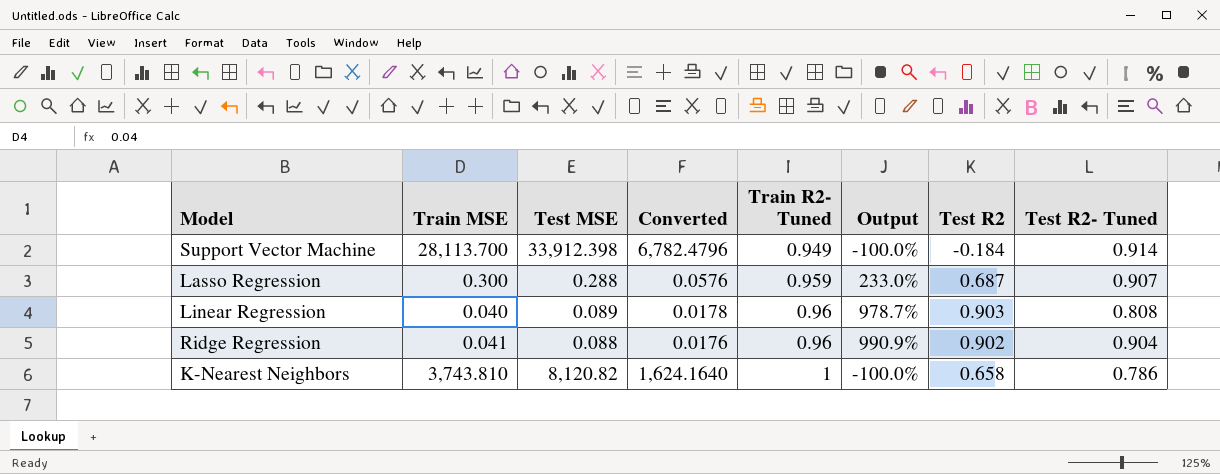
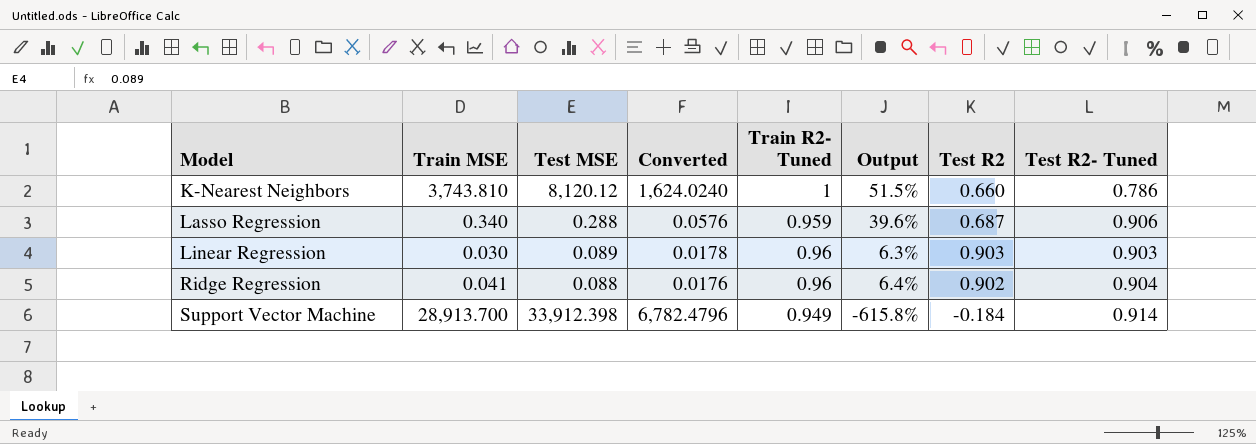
row order: Train R2- Tuned ascending -> Model ascending
column Output | formula: ([Train R2- Tuned] - [Test MSE]) / [Test MSE] -> ([Train R2- Tuned] - [Test R2]) / [Test R2]
K-Nearest Neighbors | Test MSE: 8,120.82 -> 8,120.12
K-Nearest Neighbors | Converted: 1,624.1640 -> 1,624.0240
K-Nearest Neighbors | Test R2: 0.658 -> 0.660
Lasso Regression | Train MSE: 0.300 -> 0.340
Lasso Regression | Test R2- Tuned: 0.907 -> 0.906
Linear Regression | Train MSE: 0.040 -> 0.030
Linear Regression | Test R2- Tuned: 0.808 -> 0.903
Support Vector Machine | Train MSE: 28,113.700 -> 28,913.700

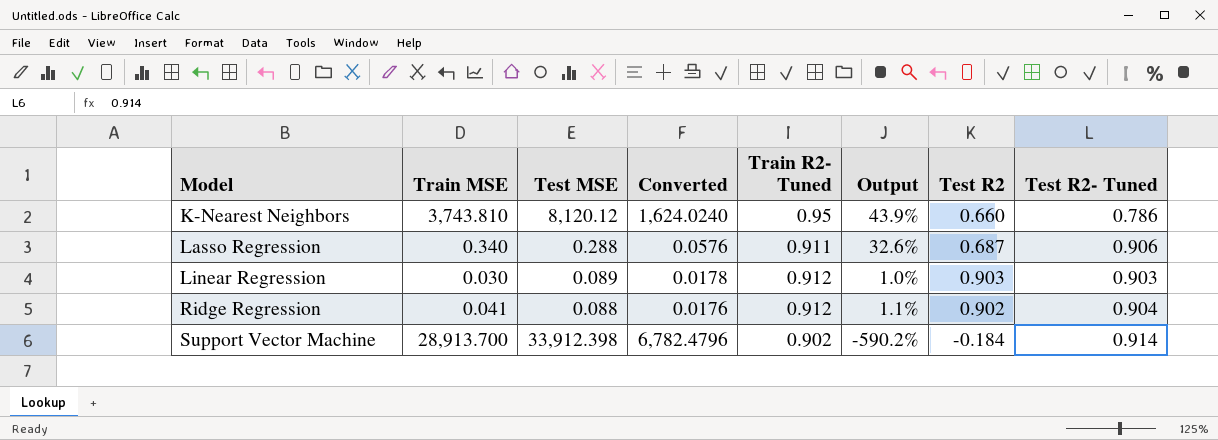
K-Nearest Neighbors | Train R2- Tuned: 1 -> 0.95
K-Nearest Neighbors | Output: 51.5% -> 43.9%
Lasso Regression | Train R2- Tuned: 0.959 -> 0.911
Lasso Regression | Output: 39.6% -> 32.6%
Linear Regression | Train R2- Tuned: 0.96 -> 0.912
Linear Regression | Output: 6.3% -> 1.0%
Ridge Regression | Train R2- Tuned: 0.96 -> 0.912
Ridge Regression | Output: 6.4% -> 1.1%
Support Vector Machine | Train R2- Tuned: 0.949 -> 0.902
Support Vector Machine | Output: -615.8% -> -590.2%

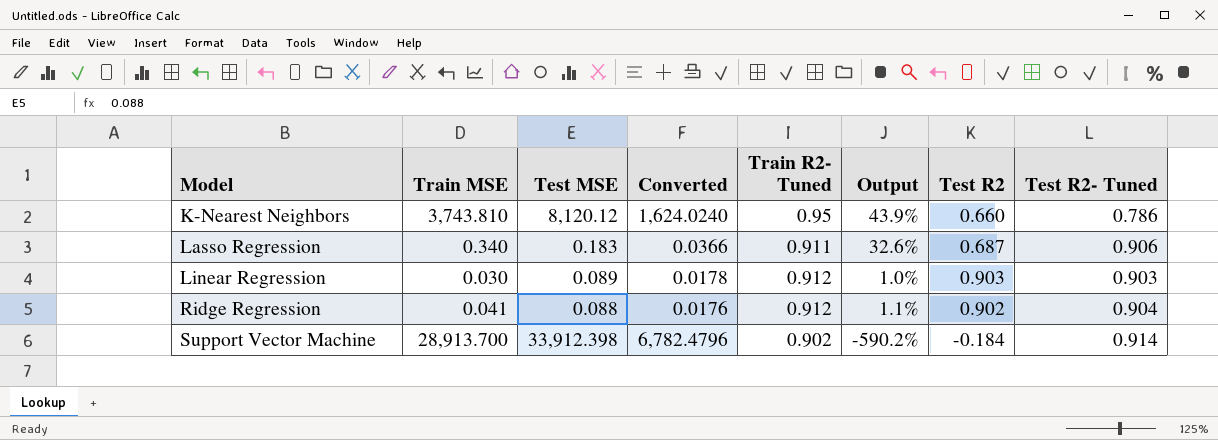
Lasso Regression | Test MSE: 0.288 -> 0.183
Lasso Regression | Converted: 0.0576 -> 0.0366

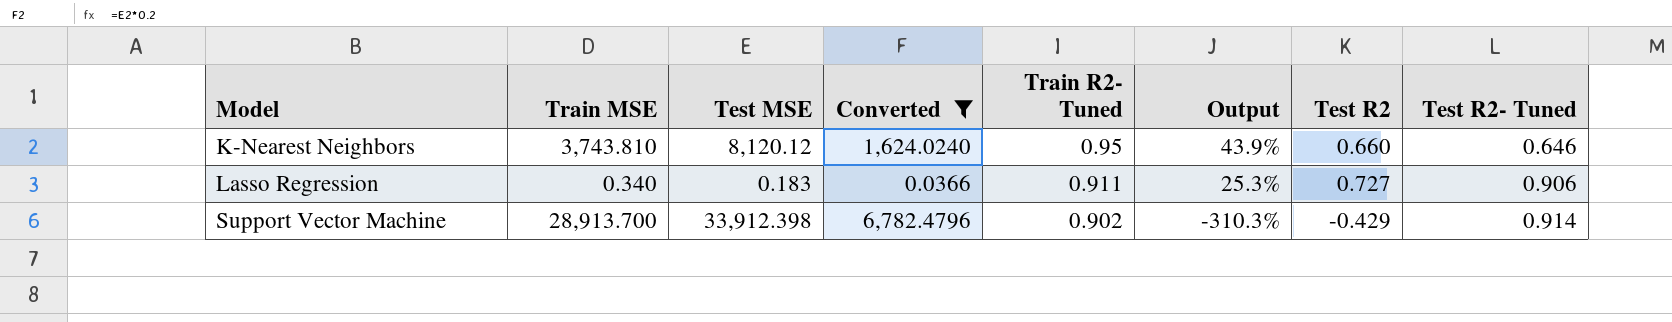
filter: none -> Converted >= 0.0366
K-Nearest Neighbors | Test R2- Tuned: 0.786 -> 0.646
Lasso Regression | Output: 32.6% -> 25.3%
Lasso Regression | Test R2: 0.687 -> 0.727
Support Vector Machine | Output: -590.2% -> -310.3%
Support Vector Machine | Test R2: -0.184 -> -0.429

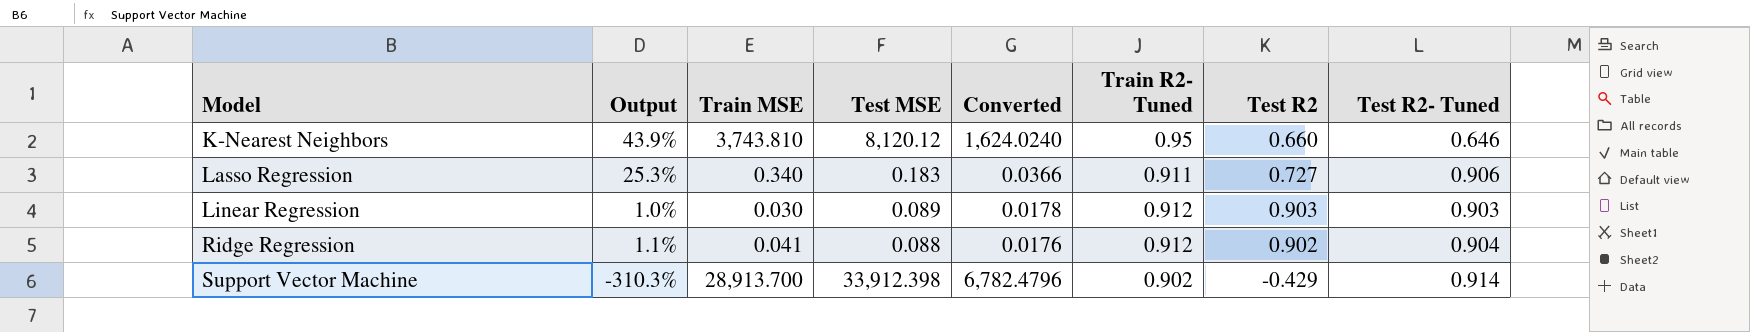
filter: Converted >= 0.0366 -> none
column Output | position: 6 -> 2

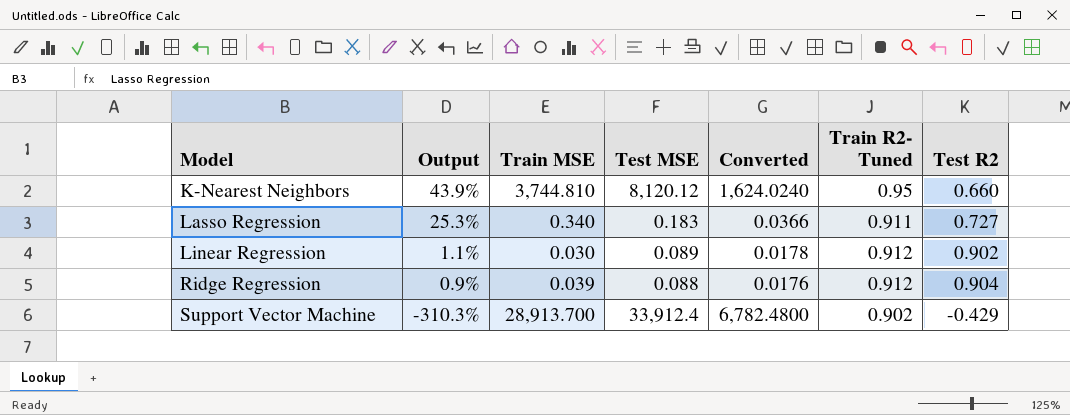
column Test R2- Tuned | position: 8 -> none
K-Nearest Neighbors | Train MSE: 3,743.810 -> 3,744.810
Linear Regression | Output: 1.0% -> 1.1%
Linear Regression | Test R2: 0.903 -> 0.902
Ridge Regression | Output: 1.1% -> 0.9%
Ridge Regression | Train MSE: 0.041 -> 0.039
Ridge Regression | Test R2: 0.902 -> 0.904
Support Vector Machine | Test MSE: 33,912.398 -> 33,912.4
Support Vector Machine | Converted: 6,782.4796 -> 6,782.4800

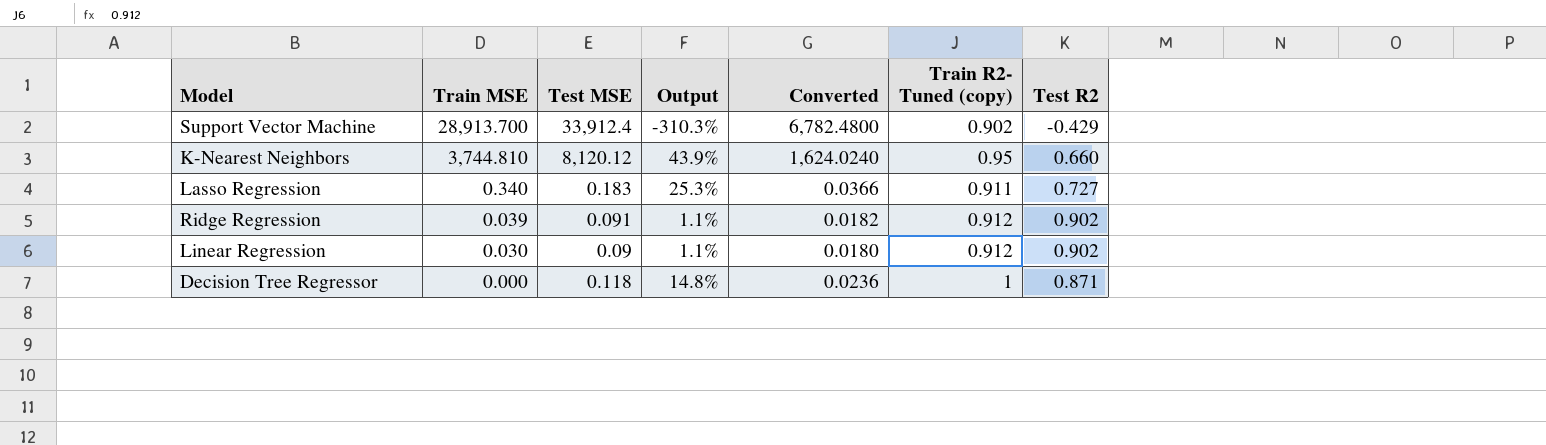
row order: Model ascending -> Train MSE descending
column Output | position: 2 -> 4
column name: Train R2- Tuned -> Train R2- Tuned (copy)
Ridge Regression | Test MSE: 0.088 -> 0.091
Ridge Regression | Output: 0.9% -> 1.1%
Ridge Regression | Converted: 0.0176 -> 0.0182
Ridge Regression | Test R2: 0.904 -> 0.902
Linear Regression | Test MSE: 0.089 -> 0.09
Linear Regression | Converted: 0.0178 -> 0.0180
row Decision Tree Regressor: none -> 0.000 | 0.118 | 14.8% | 0.0236 | 1 | 0.871

